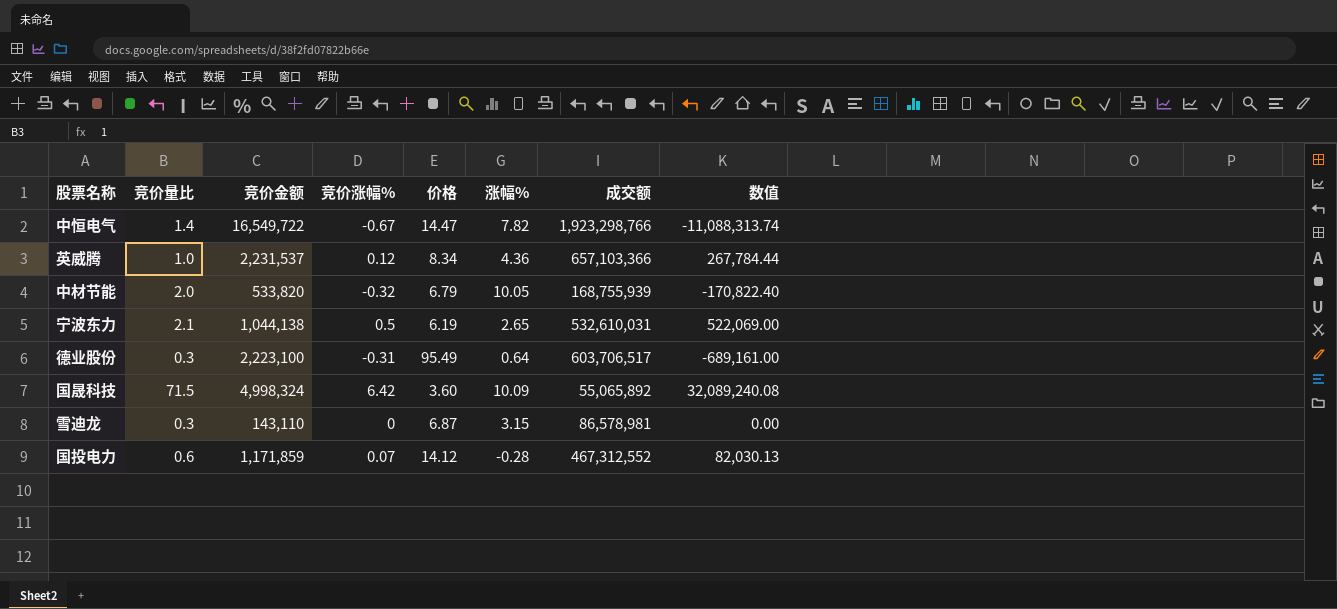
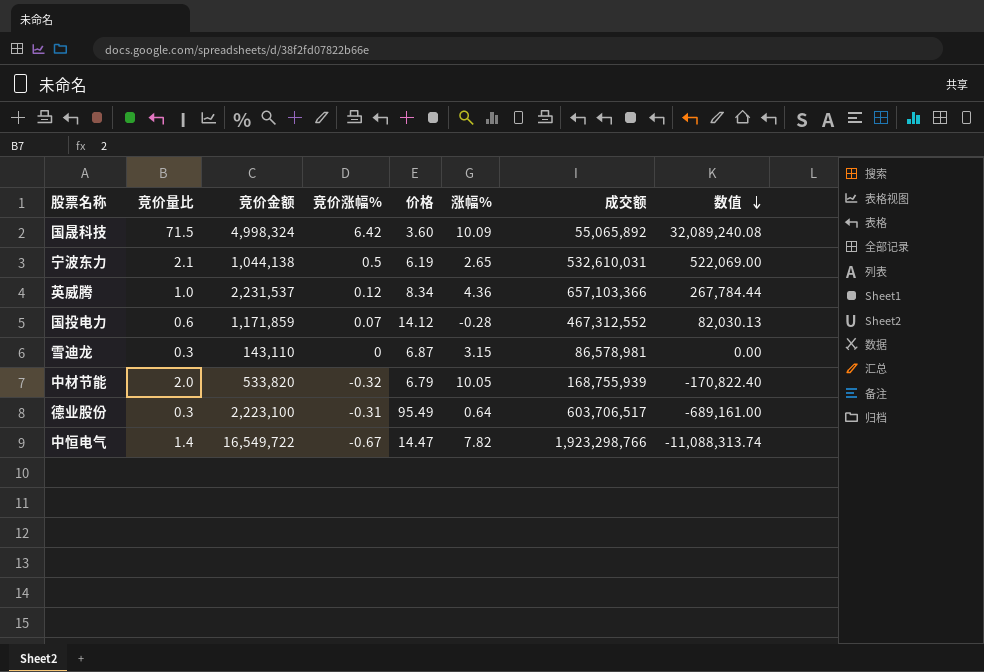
row order: none -> 数值 descending

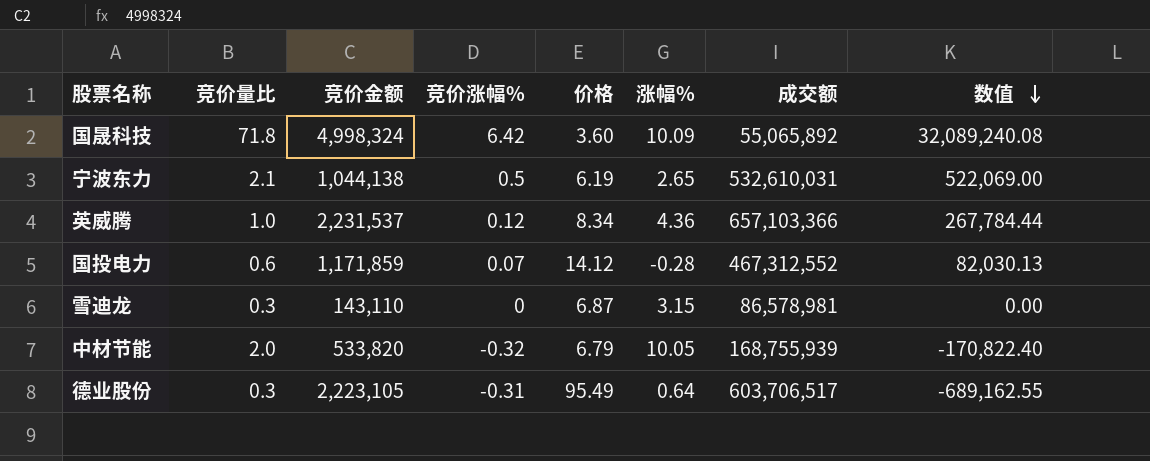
row 中恒电气: 1.4 | 16,549,722 | -0.67 | 14.47 | 7.82 | 1,923,298,766 | -11,088,313.74 -> none
国晟科技 | 竞价量比: 71.5 -> 71.8
德业股份 | 竞价金额: 2,223,100 -> 2,223,105
德业股份 | 数值: -689,161.00 -> -689,162.55

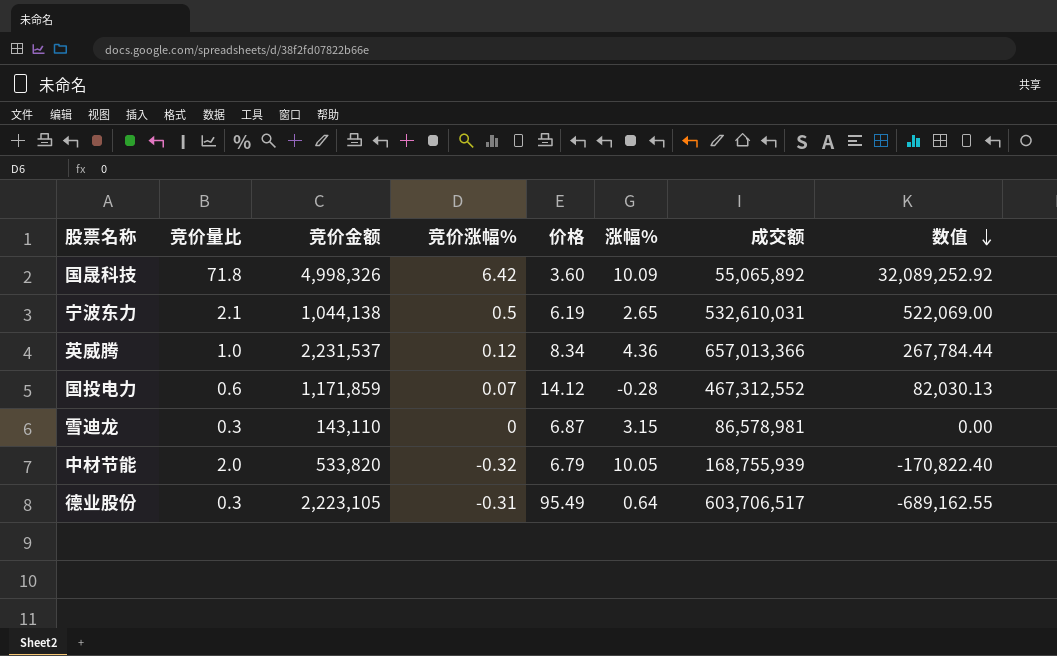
国晟科技 | 竞价金额: 4,998,324 -> 4,998,326
国晟科技 | 数值: 32,089,240.08 -> 32,089,252.92
英威腾 | 成交额: 657,103,366 -> 657,013,366

